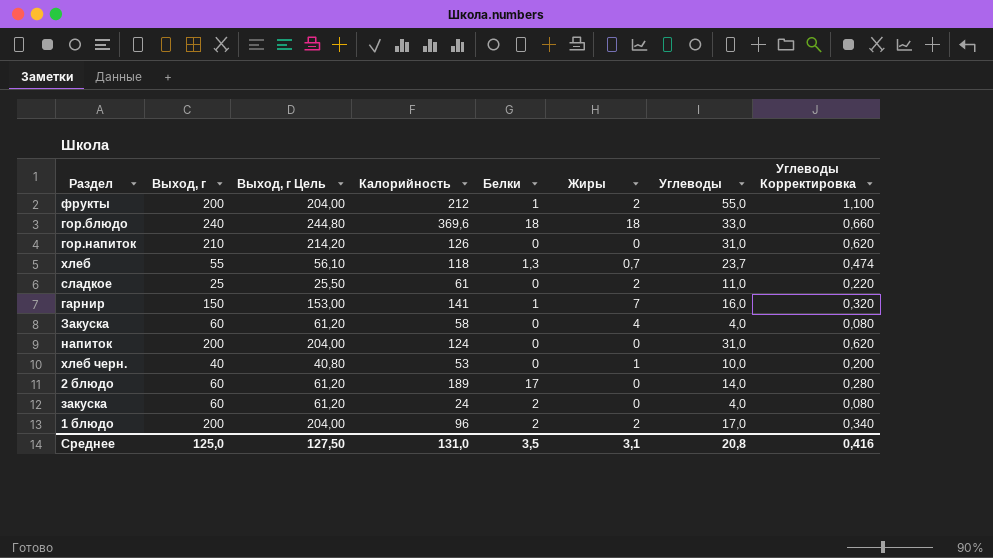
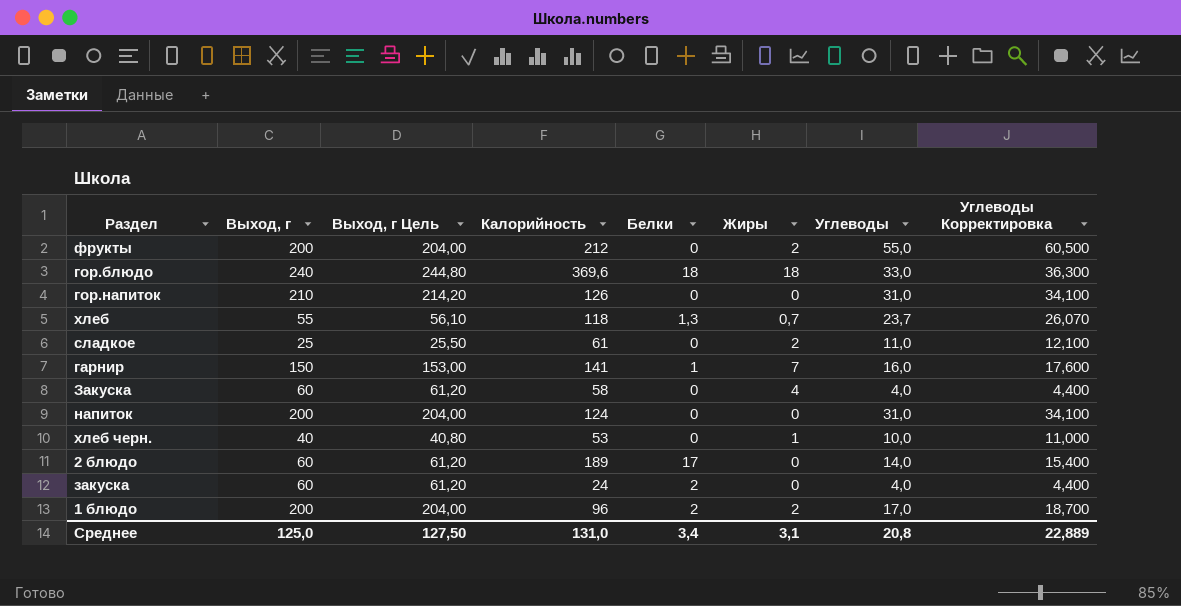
column Углеводы Корректировка | formula: [Углеводы] * 0,02 -> [Углеводы] * 1,1
фрукты | Белки: 1 -> 0
Среднее | Белки: 3,5 -> 3,4
Среднее | Углеводы Корректировка: 0,416 -> 22,889

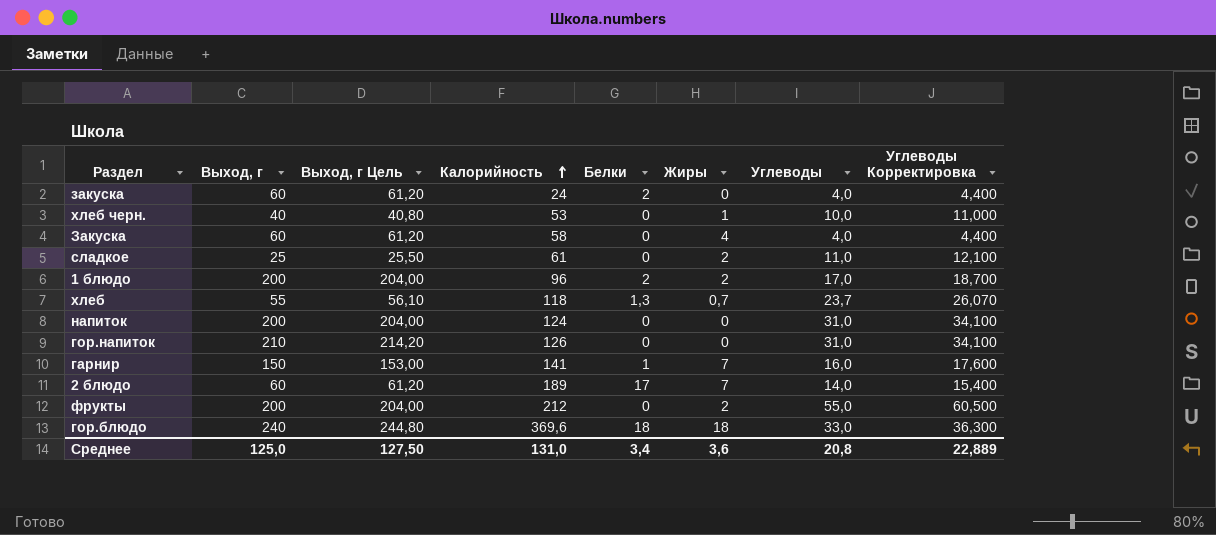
row order: none -> Калорийность ascending
2 блюдо | Жиры: 0 -> 7
Среднее | Жиры: 3,1 -> 3,6

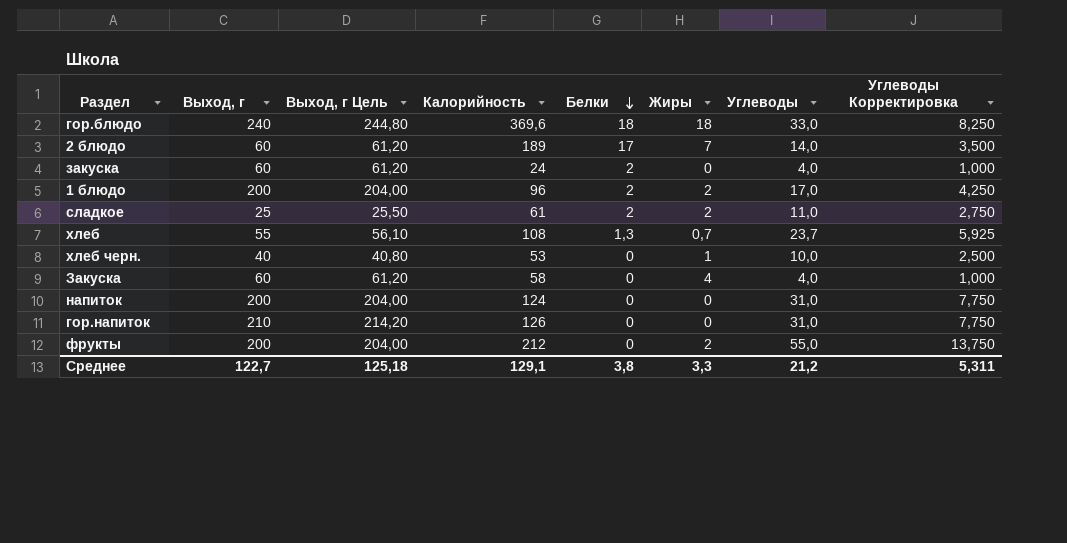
row order: Калорийность ascending -> Белки descending
column Углеводы Корректировка | formula: [Углеводы] * 1,1 -> [Углеводы] * 0,25
row гарнир: 150 | 153,00 | 141 | 1 | 7 | 16,0 | 17,600 -> none
сладкое | Белки: 0 -> 2
хлеб | Калорийность: 118 -> 108
Среднее | Выход, г: 125,0 -> 122,7
Среднее | Выход, г Цель: 127,50 -> 125,18
Среднее | Калорийность: 131,0 -> 129,1
Среднее | Белки: 3,4 -> 3,8
Среднее | Жиры: 3,6 -> 3,3
Среднее | Углеводы: 20,8 -> 21,2
Среднее | Углеводы Корректировка: 22,889 -> 5,311

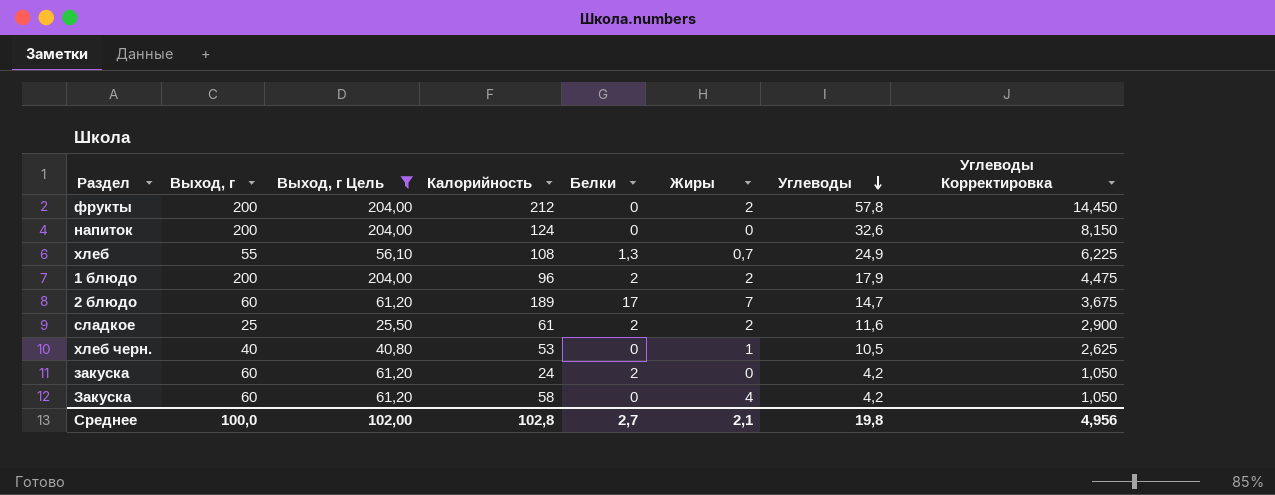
filter: none -> Выход, г Цель <= 204,00
row order: Белки descending -> Углеводы descending
фрукты | Углеводы: 55,0 -> 57,8
фрукты | Углеводы Корректировка: 13,750 -> 14,450
напиток | Углеводы: 31,0 -> 32,6
напиток | Углеводы Корректировка: 7,750 -> 8,150
хлеб | Углеводы: 23,7 -> 24,9
хлеб | Углеводы Корректировка: 5,925 -> 6,225
1 блюдо | Углеводы: 17,0 -> 17,9
1 блюдо | Углеводы Корректировка: 4,250 -> 4,475
2 блюдо | Углеводы: 14,0 -> 14,7
2 блюдо | Углеводы Корректировка: 3,500 -> 3,675
сладкое | Углеводы: 11,0 -> 11,6
сладкое | Углеводы Корректировка: 2,750 -> 2,900
хлеб черн. | Углеводы: 10,0 -> 10,5
хлеб черн. | Углеводы Корректировка: 2,500 -> 2,625
закуска | Углеводы: 4,0 -> 4,2
закуска | Углеводы Корректировка: 1,000 -> 1,050
Закуска | Углеводы: 4,0 -> 4,2
Закуска | Углеводы Корректировка: 1,000 -> 1,050
Среднее | Выход, г: 122,7 -> 100,0
Среднее | Выход, г Цель: 125,18 -> 102,00
Среднее | Калорийность: 129,1 -> 102,8
Среднее | Белки: 3,8 -> 2,7
Среднее | Жиры: 3,3 -> 2,1
Среднее | Углеводы: 21,2 -> 19,8
Среднее | Углеводы Корректировка: 5,311 -> 4,956

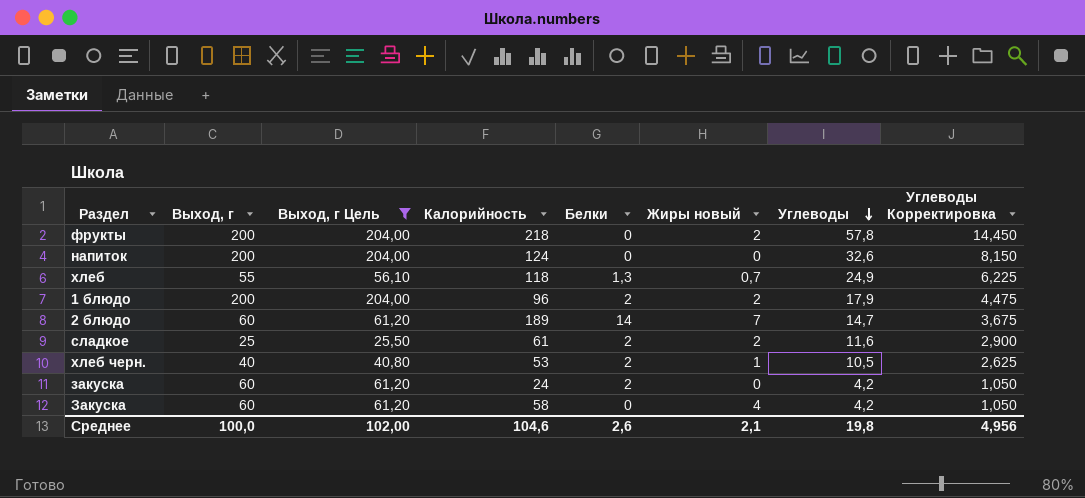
column name: Жиры -> Жиры новый
фрукты | Калорийность: 212 -> 218
хлеб | Калорийность: 108 -> 118
2 блюдо | Белки: 17 -> 14
хлеб черн. | Белки: 0 -> 2
Среднее | Калорийность: 102,8 -> 104,6
Среднее | Белки: 2,7 -> 2,6

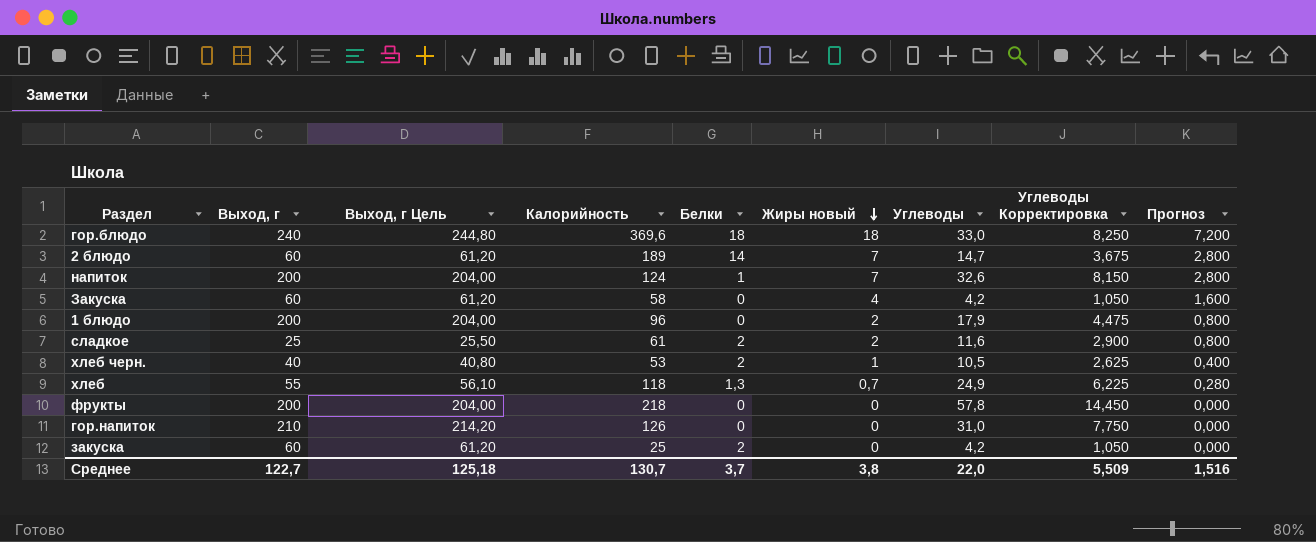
filter: Выход, г Цель <= 204,00 -> none
row order: Углеводы descending -> Жиры новый descending
column Прогноз | formula: none -> [Жиры новый] * 0,4
напиток | Белки: 0 -> 1
напиток | Жиры новый: 0 -> 7
1 блюдо | Белки: 2 -> 0
фрукты | Жиры новый: 2 -> 0
закуска | Калорийность: 24 -> 25
Среднее | Выход, г: 100,0 -> 122,7
Среднее | Выход, г Цель: 102,00 -> 125,18
Среднее | Калорийность: 104,6 -> 130,7
Среднее | Белки: 2,6 -> 3,7
Среднее | Жиры новый: 2,1 -> 3,8
Среднее | Углеводы: 19,8 -> 22,0
Среднее | Углеводы Корректировка: 4,956 -> 5,509

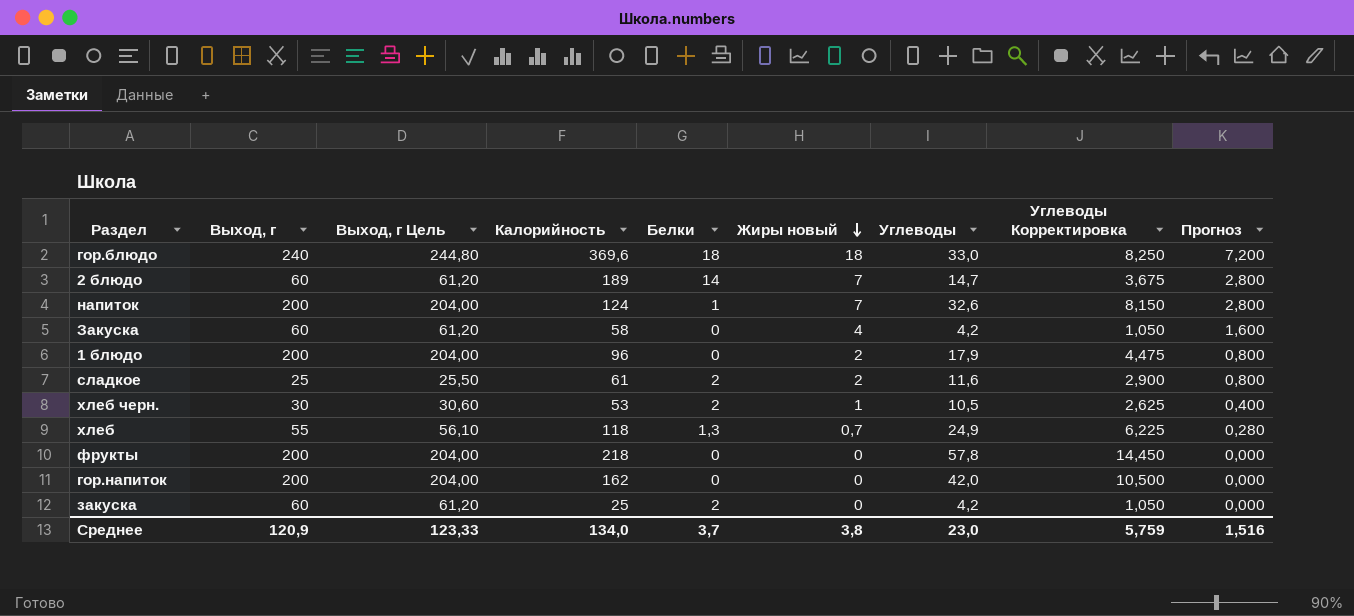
хлеб черн. | Выход, г: 40 -> 30
хлеб черн. | Выход, г Цель: 40,80 -> 30,60
гор.напиток | Выход, г: 210 -> 200
гор.напиток | Выход, г Цель: 214,20 -> 204,00
гор.напиток | Калорийность: 126 -> 162
гор.напиток | Углеводы: 31,0 -> 42,0
гор.напиток | Углеводы Корректировка: 7,750 -> 10,500
Среднее | Выход, г: 122,7 -> 120,9
Среднее | Выход, г Цель: 125,18 -> 123,33
Среднее | Калорийность: 130,7 -> 134,0
Среднее | Углеводы: 22,0 -> 23,0
Среднее | Углеводы Корректировка: 5,509 -> 5,759

